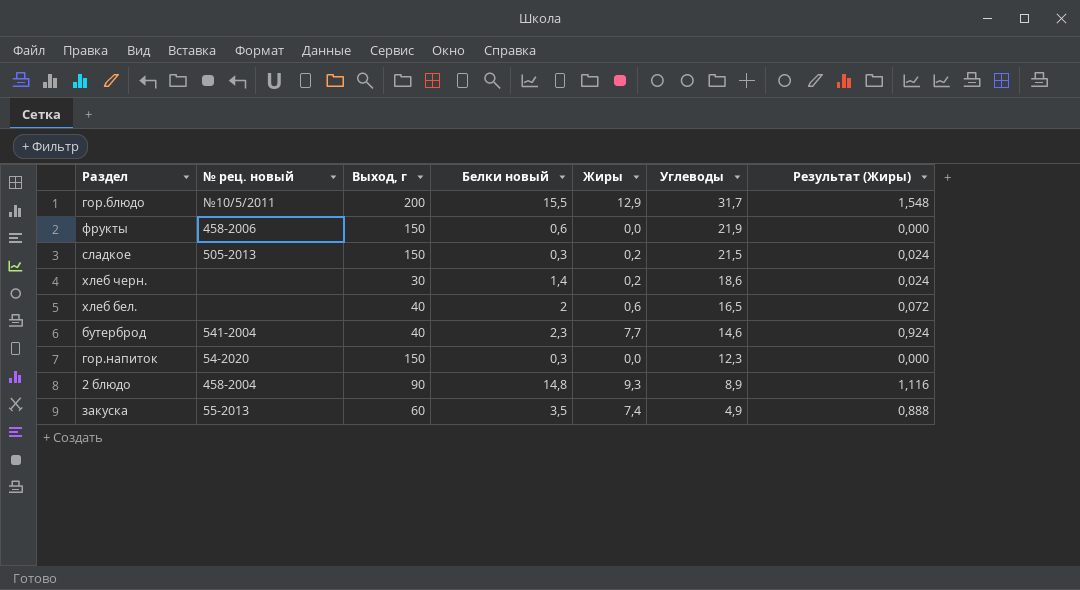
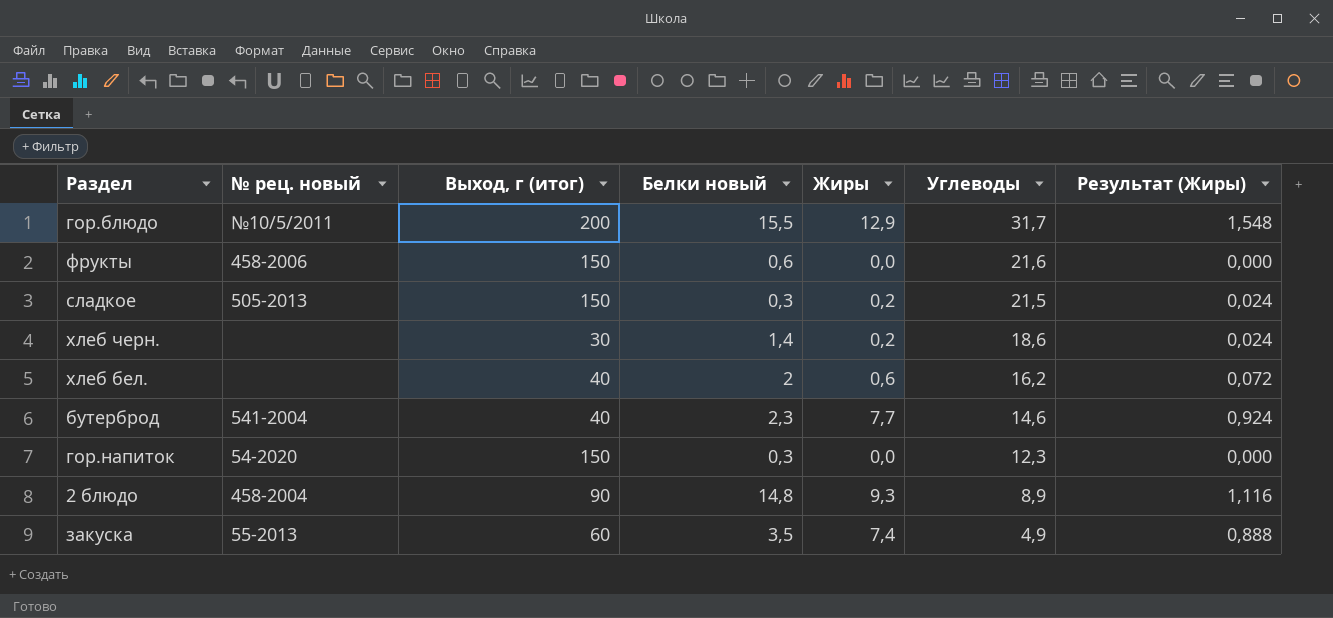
column name: Выход, г -> Выход, г (итог)
фрукты | Углеводы: 21,9 -> 21,6
хлеб бел. | Углеводы: 16,5 -> 16,2

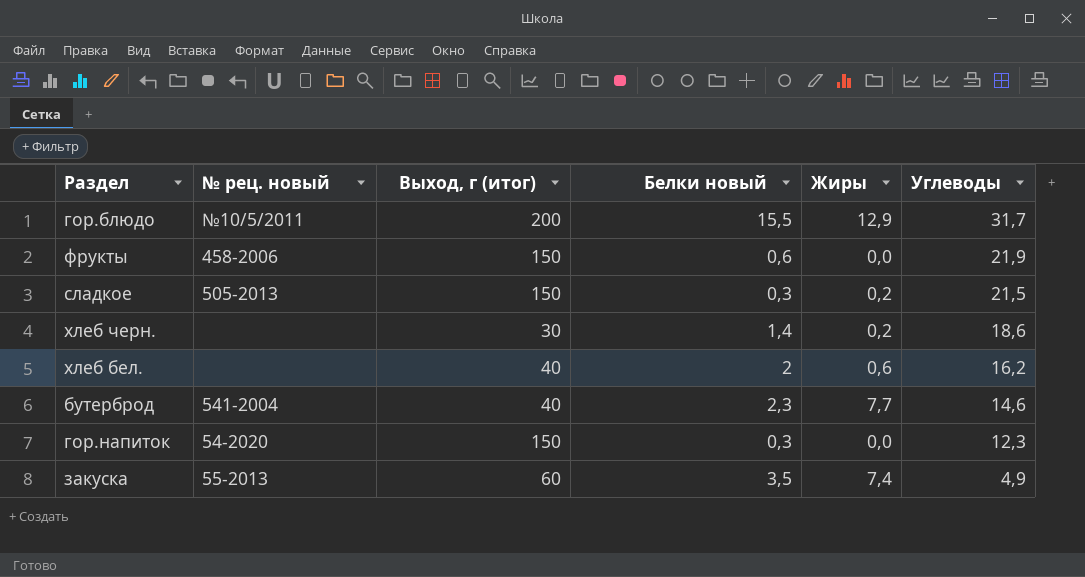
column Результат (Жиры) | formula: [Жиры] * 0,12 -> none
row 2 блюдо: 458-2004 | 90 | 14,8 | 9,3 | 8,9 | 1,116 -> none
фрукты | Углеводы: 21,6 -> 21,9

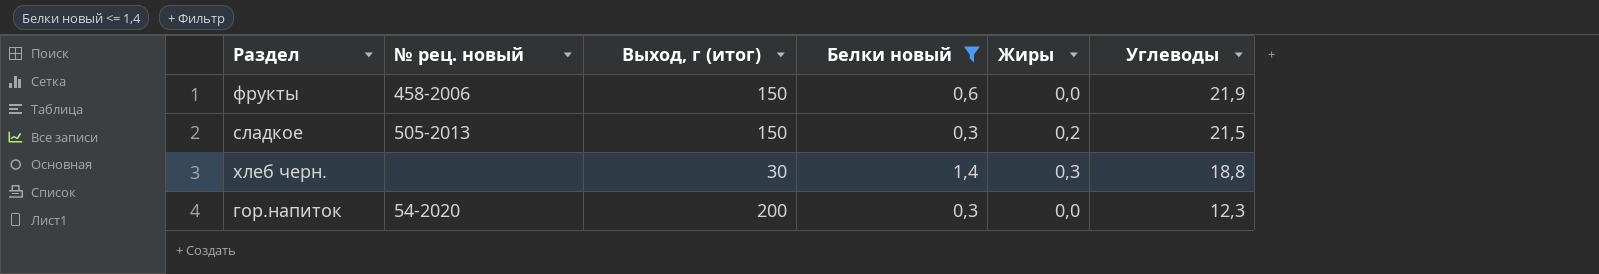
filter: none -> Белки новый <= 1,4
хлеб черн. | Жиры: 0,2 -> 0,3
хлеб черн. | Углеводы: 18,6 -> 18,8
гор.напиток | Выход, г (итог): 150 -> 200

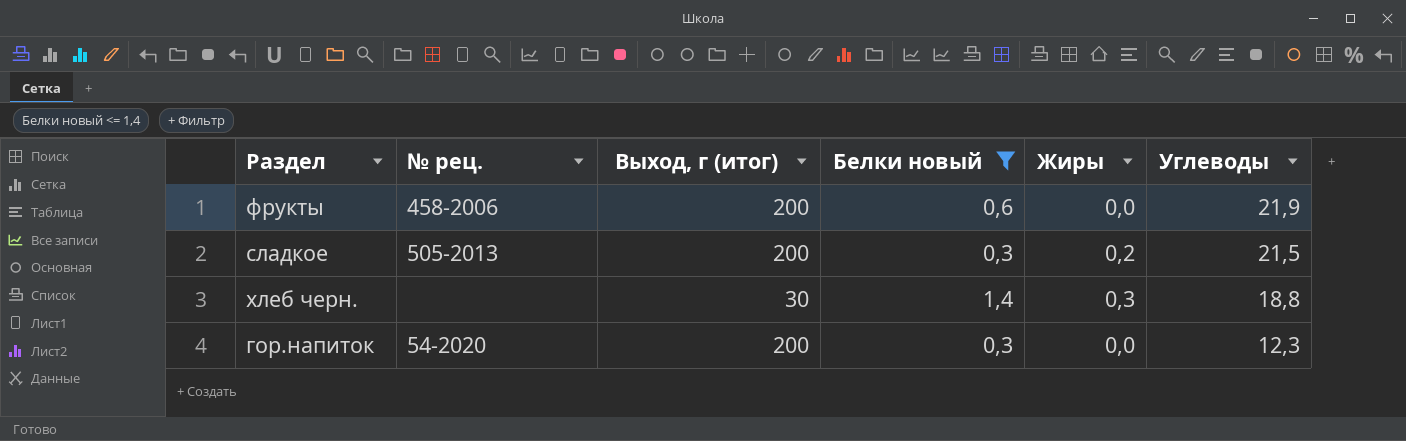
column name: № рец. новый -> № рец.
фрукты | Выход, г (итог): 150 -> 200
сладкое | Выход, г (итог): 150 -> 200

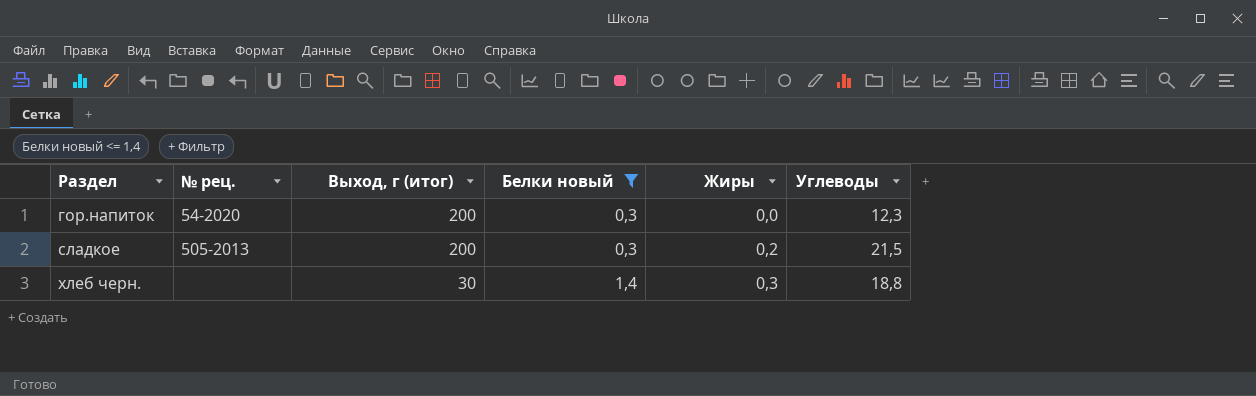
row order: Углеводы descending -> Раздел ascending
row фрукты: 458-2006 | 200 | 0,6 | 0,0 | 21,9 -> none

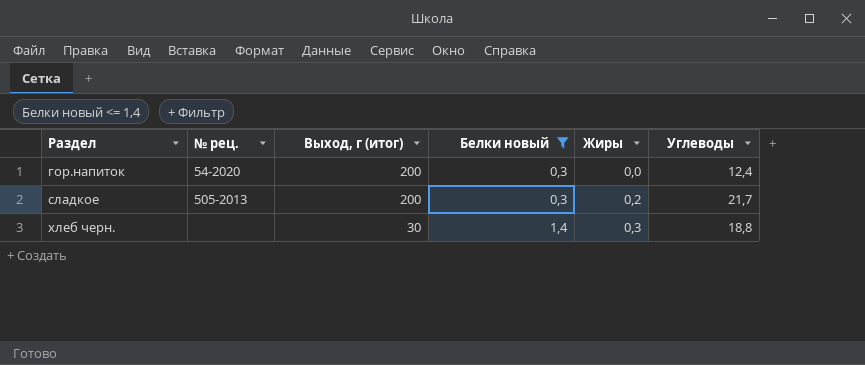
гор.напиток | Углеводы: 12,3 -> 12,4
сладкое | Углеводы: 21,5 -> 21,7

